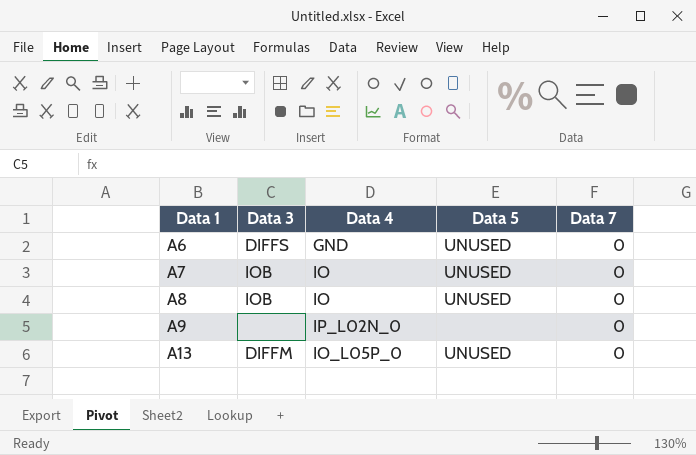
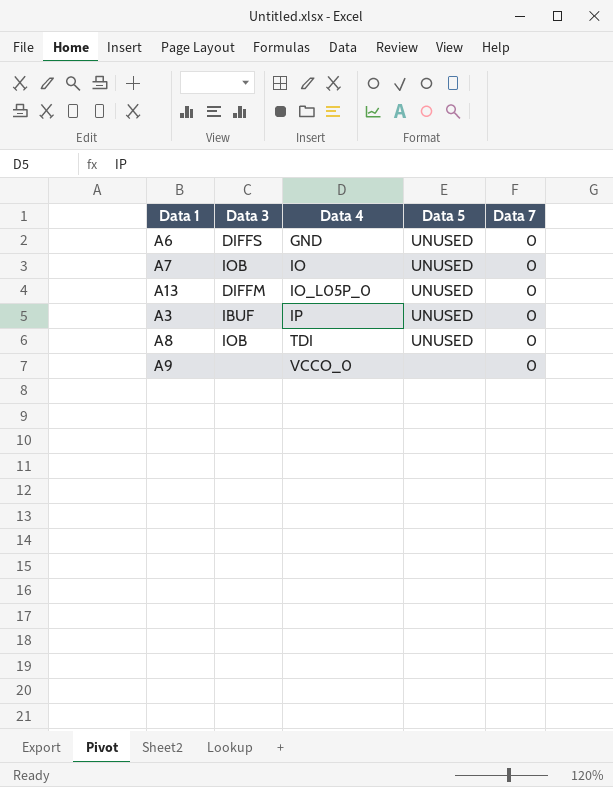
row order: Data 1 ascending -> Data 4 ascending
row A3: none -> IBUF | IP | UNUSED | 0
A8 | Data 4: IO -> TDI
A9 | Data 4: IP_L02N_0 -> VCCO_0

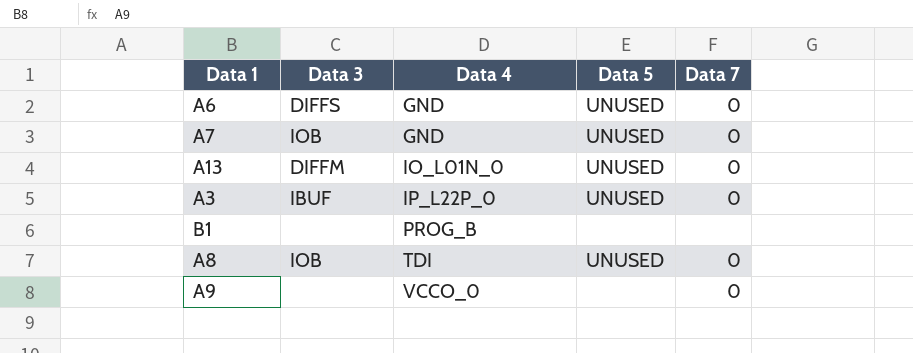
A7 | Data 4: IO -> GND
A13 | Data 4: IO_L05P_0 -> IO_L01N_0
A3 | Data 4: IP -> IP_L22P_0
row B1: none -> none | PROG_B | none | none

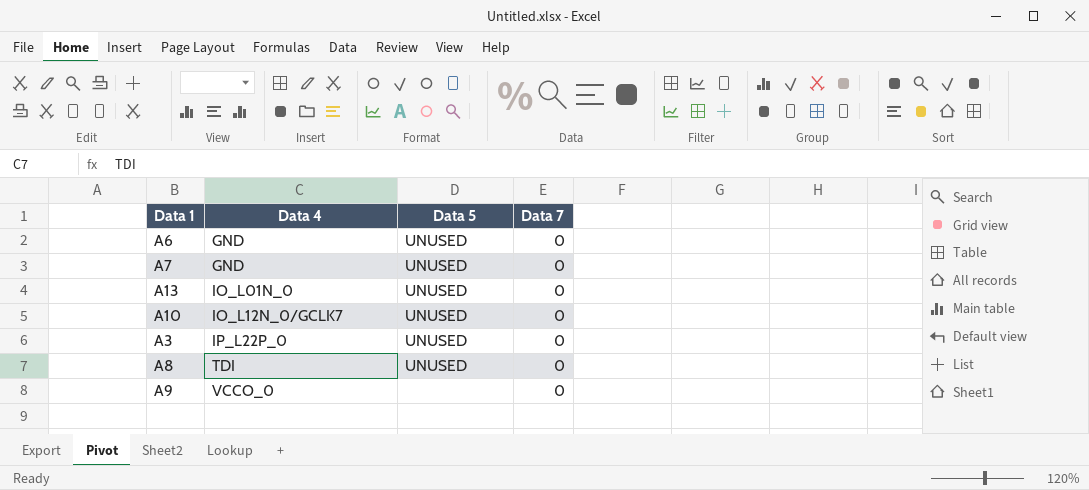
column Data 3 | position: 2 -> none
row B1: none | PROG_B | none | none -> none
row A10: none -> IO_L12N_0/GCLK7 | UNUSED | 0

